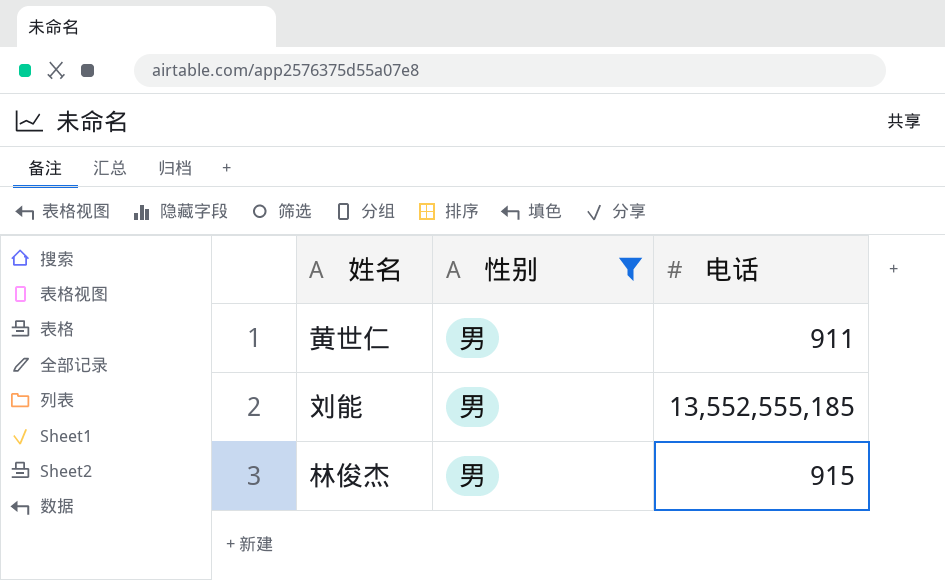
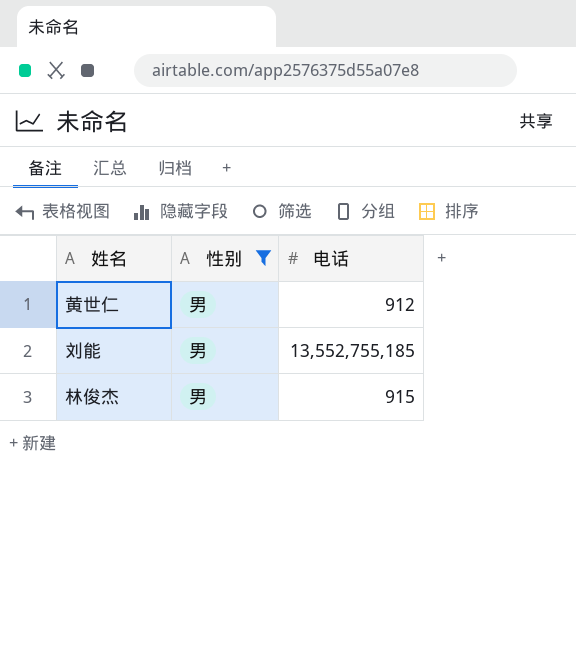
黄世仁 | 电话: 911 -> 912
刘能 | 电话: 13,552,555,185 -> 13,552,755,185

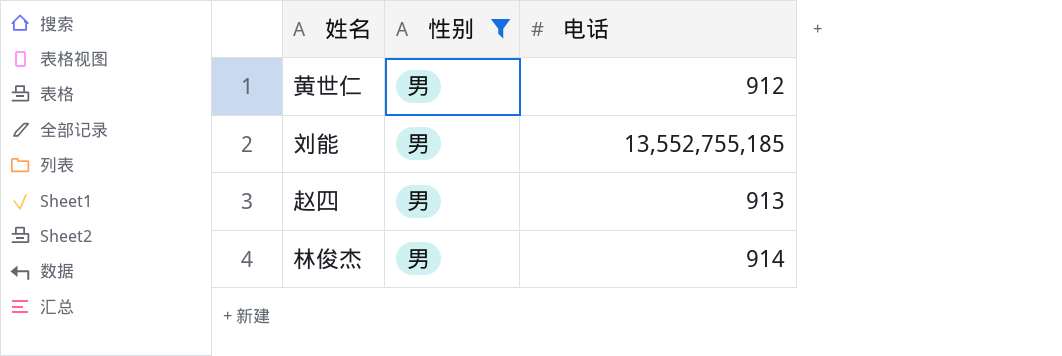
row 赵四: none -> 男 | 913
林俊杰 | 电话: 915 -> 914

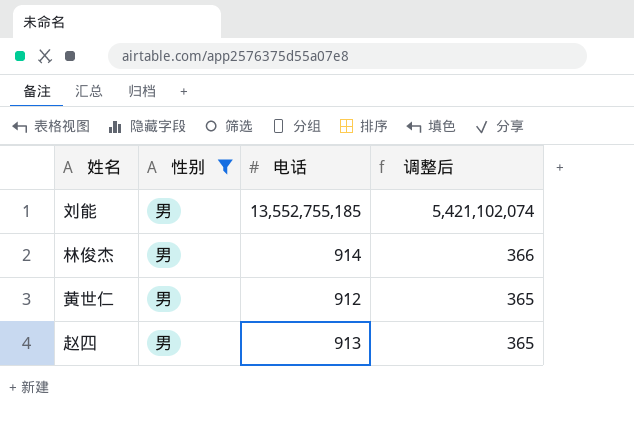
row order: none -> 调整后 descending
column 调整后 | formula: none -> [电话] * 0.4

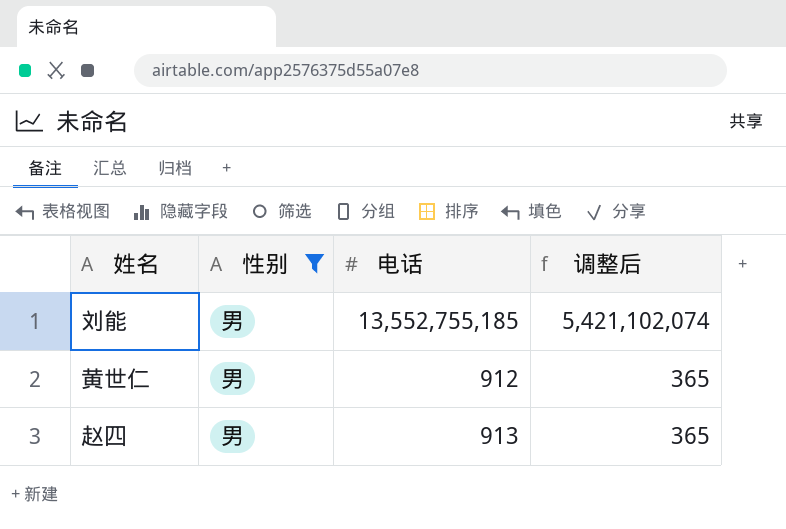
row 林俊杰: 男 | 914 | 366 -> none

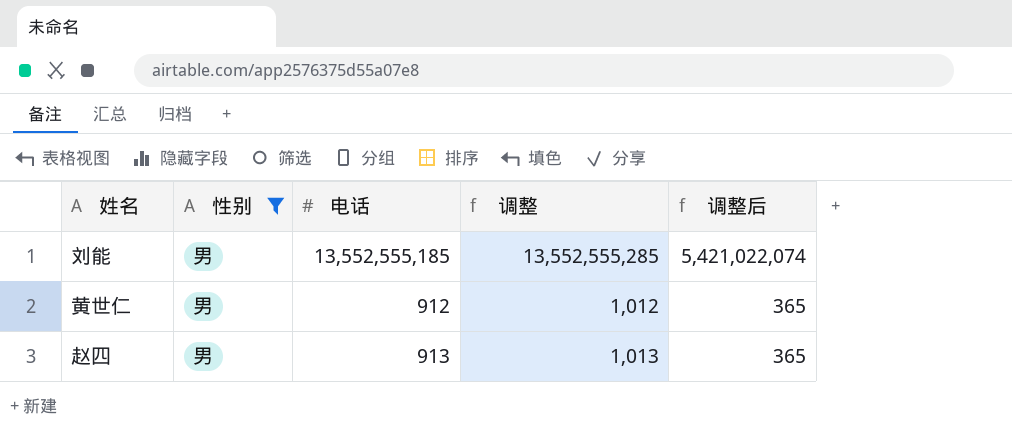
column 调整 | formula: none -> [电话] + 100
刘能 | 电话: 13,552,755,185 -> 13,552,555,185
刘能 | 调整后: 5,421,102,074 -> 5,421,022,074

